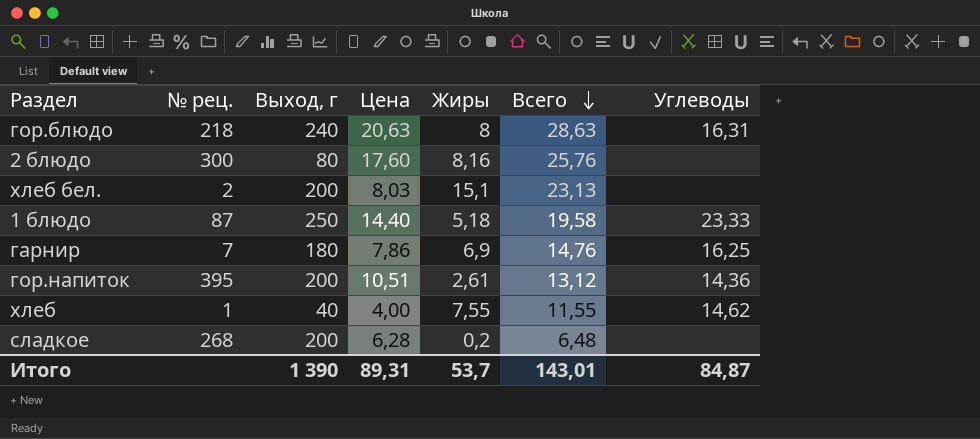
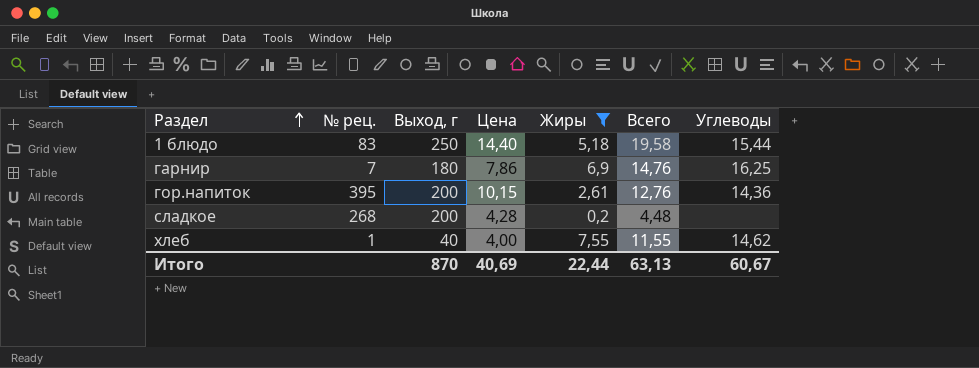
filter: none -> Жиры <= 7,55
row order: Всего descending -> Раздел ascending
1 блюдо | № рец.: 87 -> 83
1 блюдо | Углеводы: 23,33 -> 15,44
гор.напиток | Цена: 10,51 -> 10,15
гор.напиток | Всего: 13,12 -> 12,76
сладкое | Цена: 6,28 -> 4,28
сладкое | Всего: 6,48 -> 4,48
Итого | Выход, г: 1 390 -> 870
Итого | Цена: 89,31 -> 40,69
Итого | Жиры: 53,7 -> 22,44
Итого | Всего: 143,01 -> 63,13
Итого | Углеводы: 84,87 -> 60,67

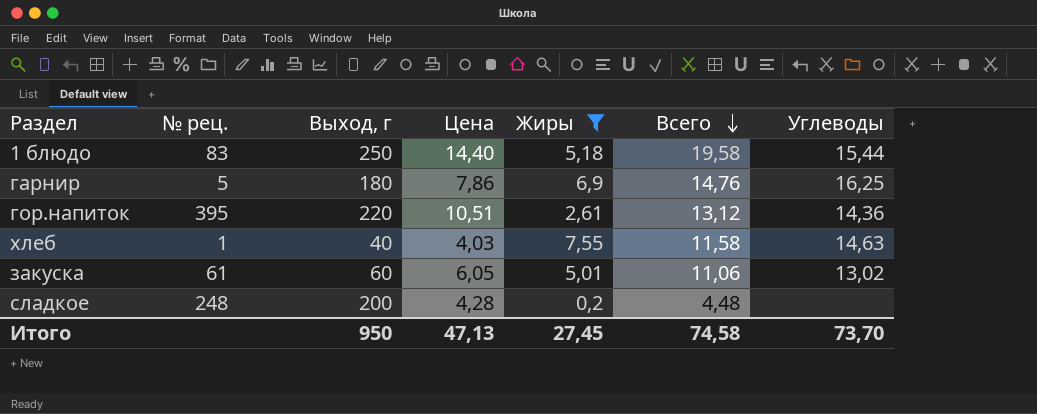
row order: Раздел ascending -> Всего descending
гарнир | № рец.: 7 -> 5
гор.напиток | Выход, г: 200 -> 220
гор.напиток | Цена: 10,15 -> 10,51
гор.напиток | Всего: 12,76 -> 13,12
хлеб | Цена: 4,00 -> 4,03
хлеб | Всего: 11,55 -> 11,58
хлеб | Углеводы: 14,62 -> 14,63
row закуска: none -> 61 | 60 | 6,05 | 5,01 | 11,06 | 13,02
сладкое | № рец.: 268 -> 248
Итого | Выход, г: 870 -> 950
Итого | Цена: 40,69 -> 47,13
Итого | Жиры: 22,44 -> 27,45
Итого | Всего: 63,13 -> 74,58
Итого | Углеводы: 60,67 -> 73,70

